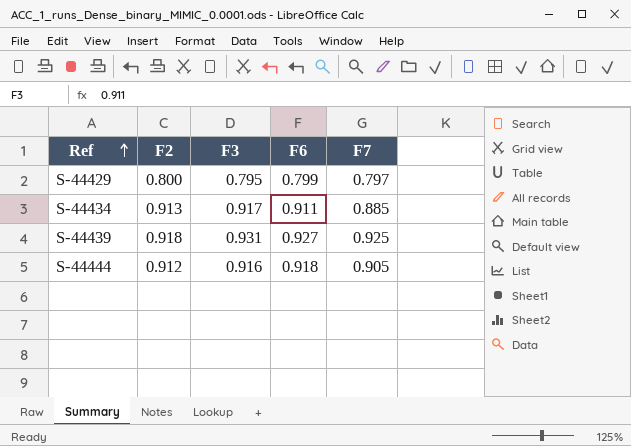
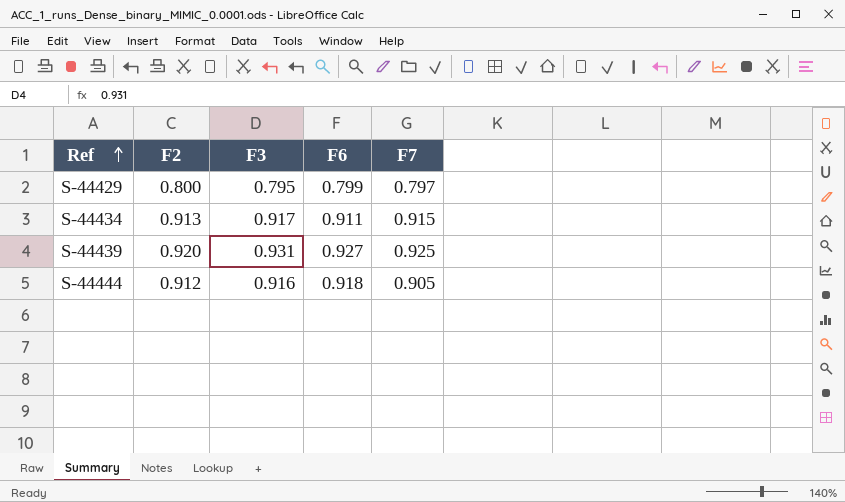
S-44434 | F7: 0.885 -> 0.915
S-44439 | F2: 0.918 -> 0.920

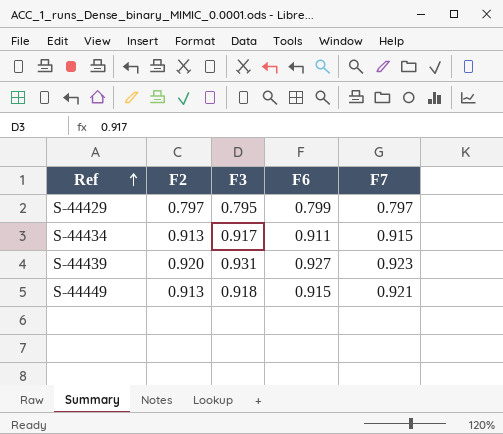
row S-44444: 0.912 | 0.916 | 0.918 | 0.905 -> none
S-44429 | F2: 0.800 -> 0.797
S-44439 | F7: 0.925 -> 0.923
row S-44449: none -> 0.913 | 0.918 | 0.915 | 0.921

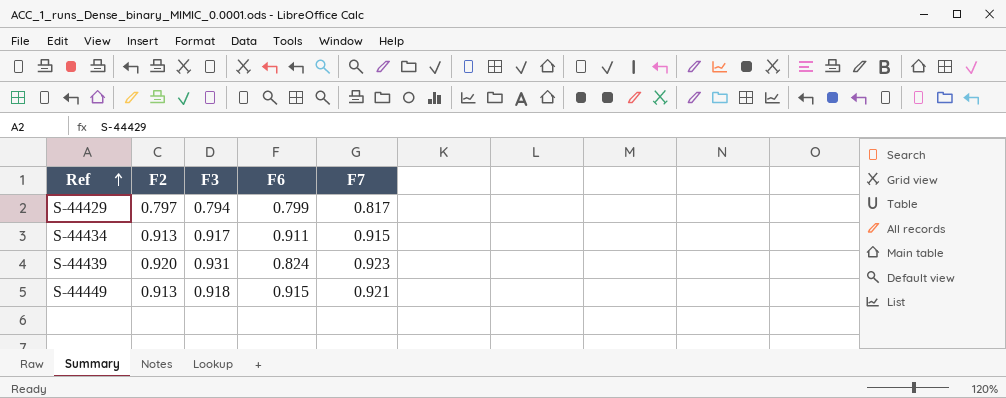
S-44429 | F3: 0.795 -> 0.794
S-44429 | F7: 0.797 -> 0.817
S-44439 | F6: 0.927 -> 0.824

